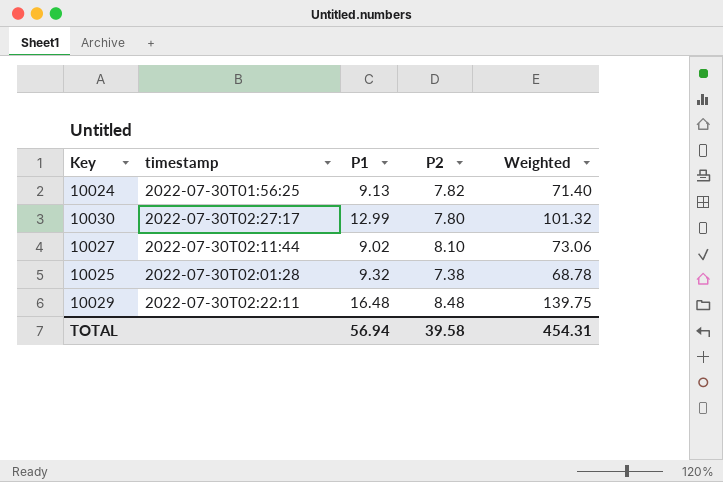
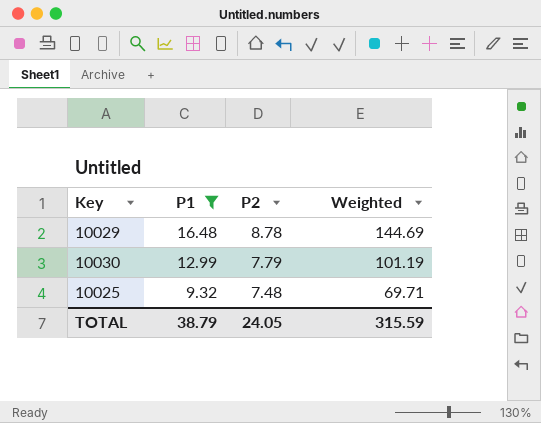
filter: none -> P1 >= 9.32
row order: none -> P1 descending
column timestamp | position: 2 -> none
10029 | P2: 8.48 -> 8.78
10029 | Weighted: 139.75 -> 144.69
10030 | P2: 7.80 -> 7.79
10030 | Weighted: 101.32 -> 101.19
10025 | P2: 7.38 -> 7.48
10025 | Weighted: 68.78 -> 69.71
TOTAL | P1: 56.94 -> 38.79
TOTAL | P2: 39.58 -> 24.05
TOTAL | Weighted: 454.31 -> 315.59

